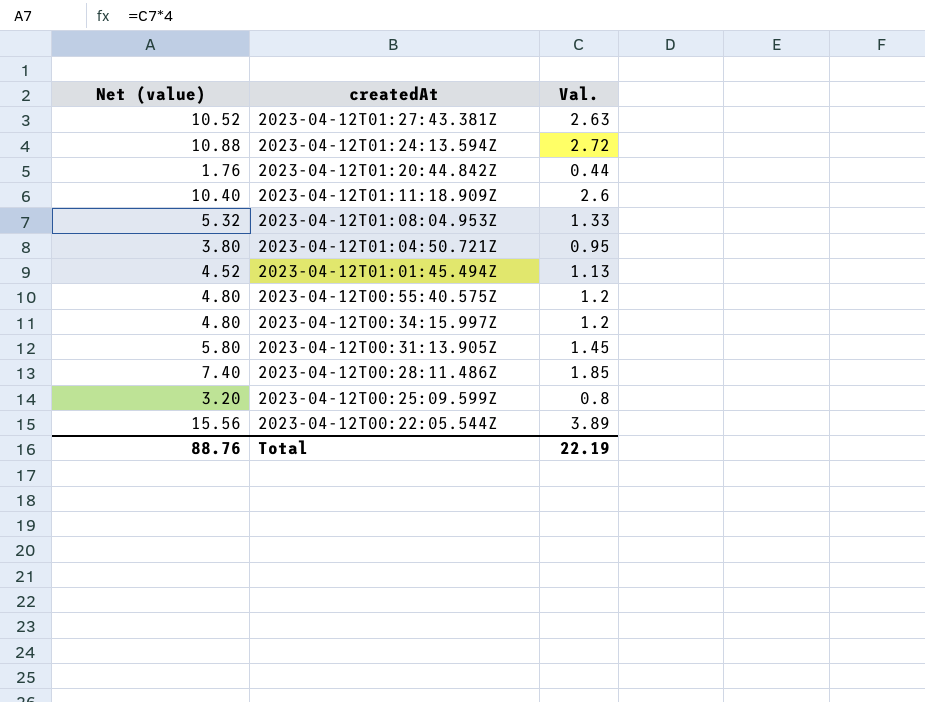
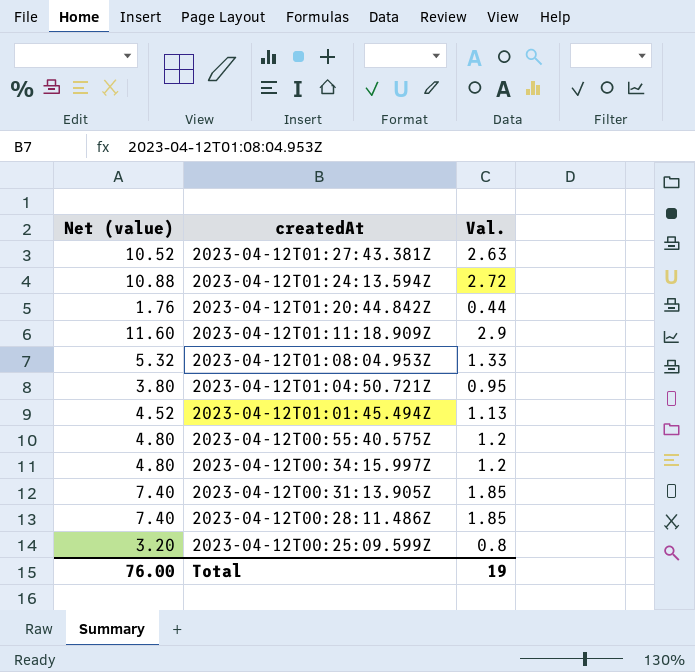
row 2023-04-12T00:22:05.544Z: 15.56 | 3.89 -> none
2023-04-12T01:11:18.909Z | Net (value): 10.40 -> 11.60
2023-04-12T01:11:18.909Z | Val.: 2.6 -> 2.9
2023-04-12T00:31:13.905Z | Net (value): 5.80 -> 7.40
2023-04-12T00:31:13.905Z | Val.: 1.45 -> 1.85
Total | Net (value): 88.76 -> 76.00
Total | Val.: 22.19 -> 19

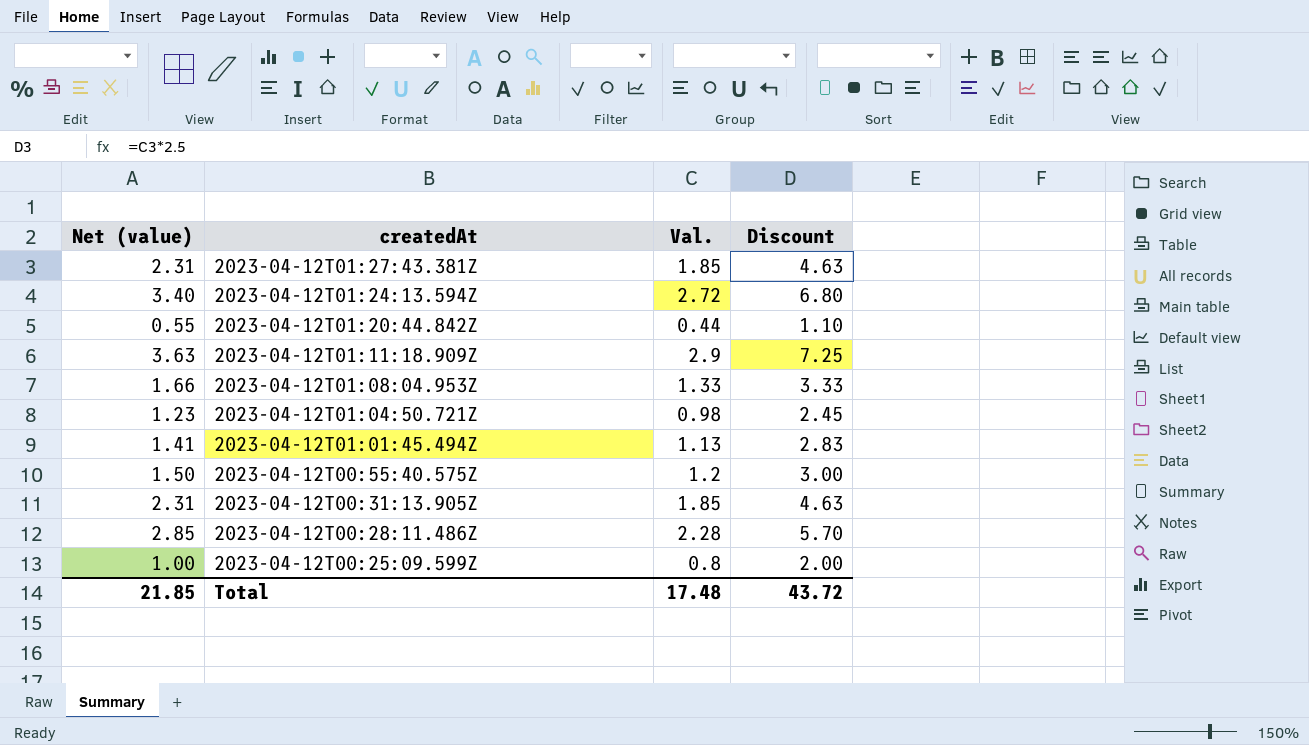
column Net (value) | formula: [Val.] * 4 -> [Val.] * 1.25
column Discount | formula: none -> [Val.] * 2.5
row 2023-04-12T00:34:15.997Z: 4.80 | 1.2 -> none
2023-04-12T01:27:43.381Z | Val.: 2.63 -> 1.85
2023-04-12T01:04:50.721Z | Val.: 0.95 -> 0.98
2023-04-12T00:28:11.486Z | Val.: 1.85 -> 2.28
Total | Net (value): 76.00 -> 21.85
Total | Val.: 19 -> 17.48

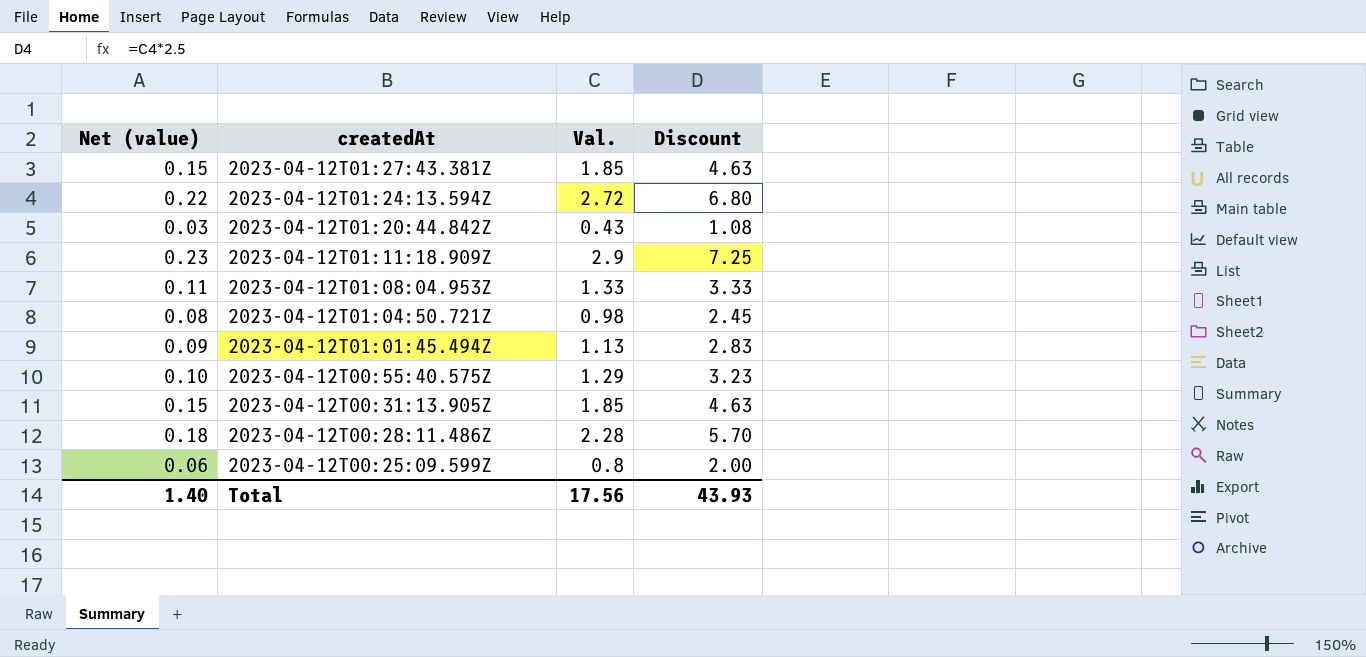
column Net (value) | formula: [Val.] * 1.25 -> [Val.] * 0.08
2023-04-12T01:20:44.842Z | Val.: 0.44 -> 0.43
2023-04-12T01:20:44.842Z | Discount: 1.10 -> 1.08
2023-04-12T00:55:40.575Z | Val.: 1.2 -> 1.29
2023-04-12T00:55:40.575Z | Discount: 3.00 -> 3.23
Total | Net (value): 21.85 -> 1.40
Total | Val.: 17.48 -> 17.56
Total | Discount: 43.72 -> 43.93

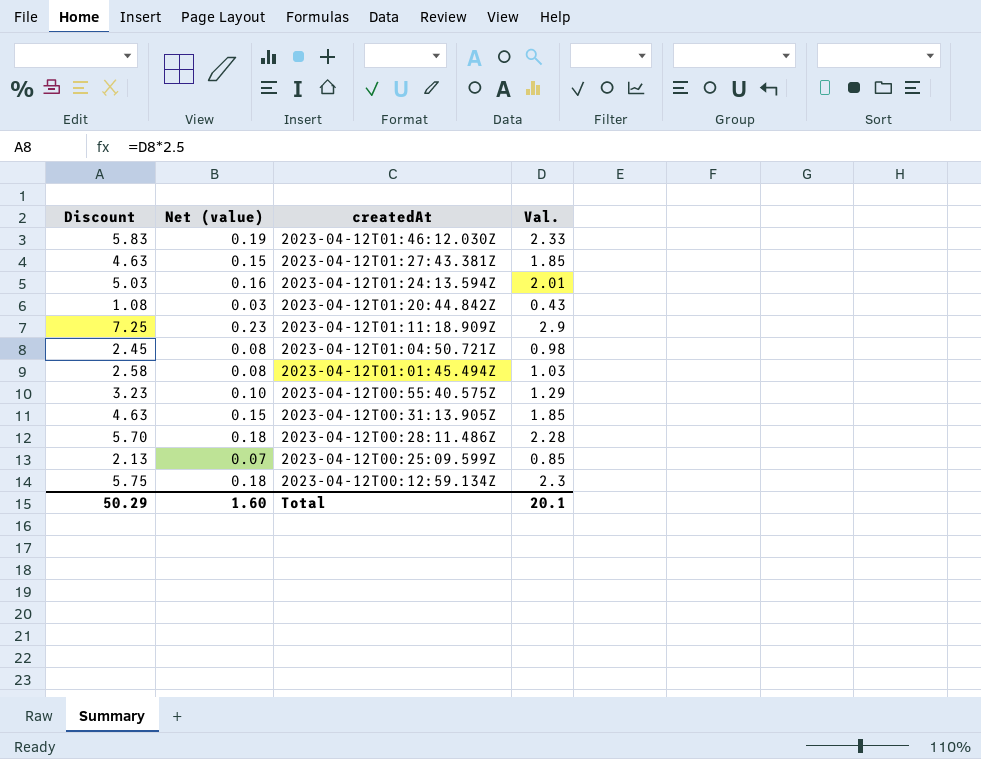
column Discount | position: 4 -> 1
row 2023-04-12T01:08:04.953Z: 0.11 | 1.33 | 3.33 -> none
row 2023-04-12T01:46:12.030Z: none -> 5.83 | 0.19 | 2.33
2023-04-12T01:24:13.594Z | Discount: 6.80 -> 5.03
2023-04-12T01:24:13.594Z | Net (value): 0.22 -> 0.16
2023-04-12T01:24:13.594Z | Val.: 2.72 -> 2.01
2023-04-12T01:01:45.494Z | Discount: 2.83 -> 2.58
2023-04-12T01:01:45.494Z | Net (value): 0.09 -> 0.08
2023-04-12T01:01:45.494Z | Val.: 1.13 -> 1.03
2023-04-12T00:25:09.599Z | Discount: 2.00 -> 2.13
2023-04-12T00:25:09.599Z | Net (value): 0.06 -> 0.07
2023-04-12T00:25:09.599Z | Val.: 0.8 -> 0.85
row 2023-04-12T00:12:59.134Z: none -> 5.75 | 0.18 | 2.3
Total | Discount: 43.93 -> 50.29
Total | Net (value): 1.40 -> 1.60
Total | Val.: 17.56 -> 20.1

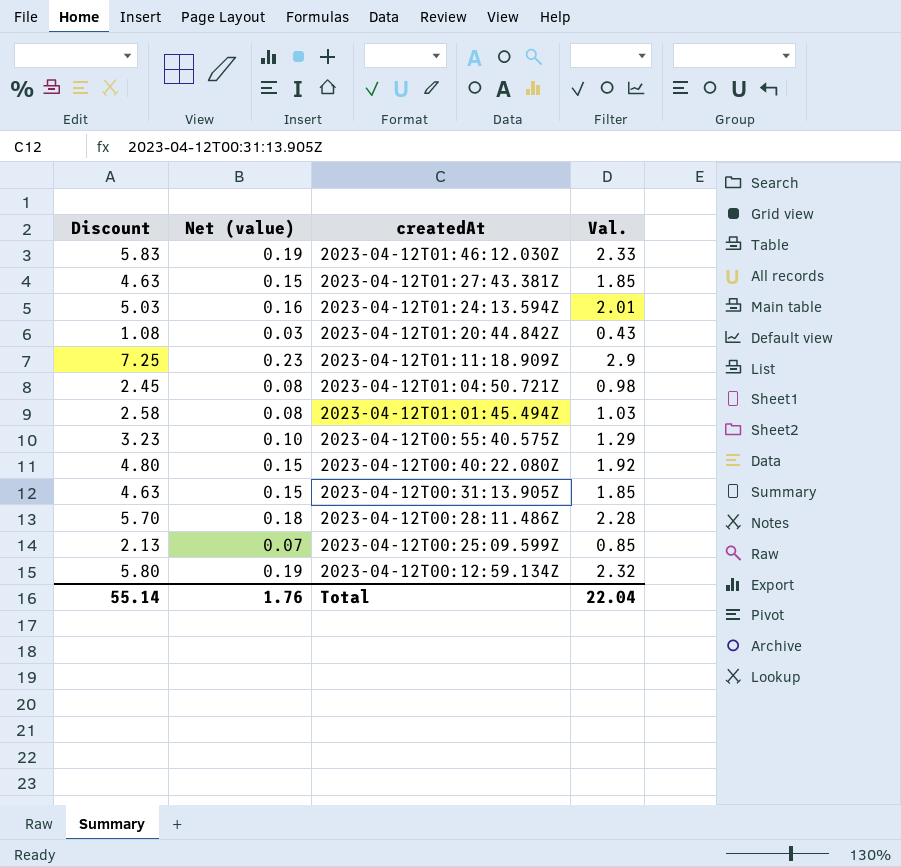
row 2023-04-12T00:40:22.080Z: none -> 4.80 | 0.15 | 1.92
2023-04-12T00:12:59.134Z | Discount: 5.75 -> 5.80
2023-04-12T00:12:59.134Z | Net (value): 0.18 -> 0.19
2023-04-12T00:12:59.134Z | Val.: 2.3 -> 2.32
Total | Discount: 50.29 -> 55.14
Total | Net (value): 1.60 -> 1.76
Total | Val.: 20.1 -> 22.04

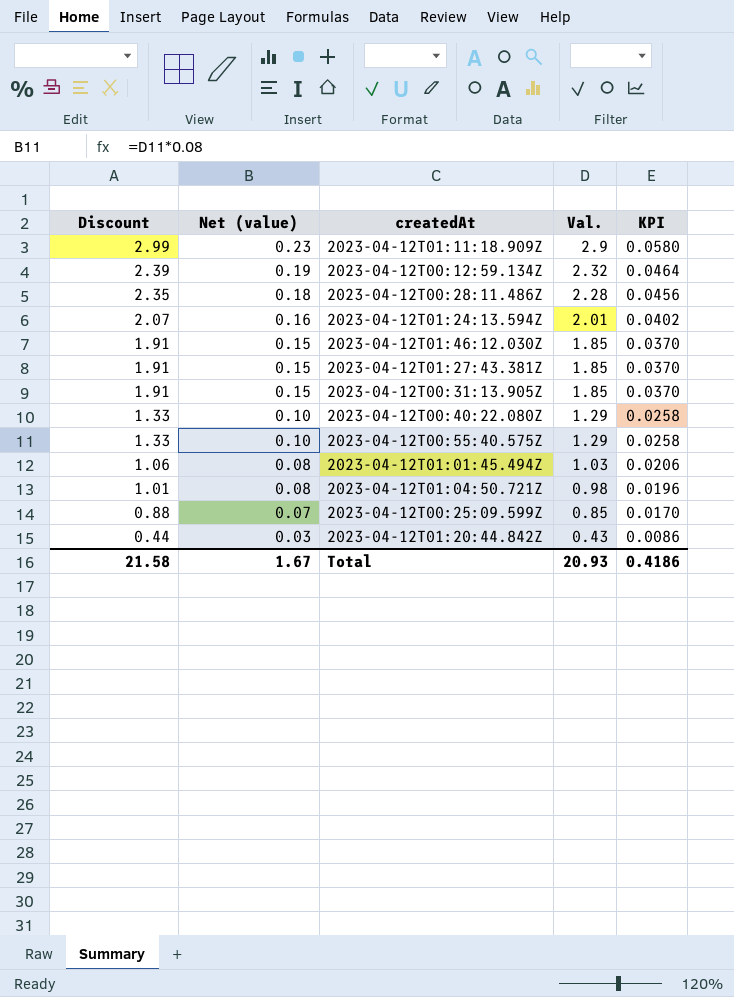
row order: createdAt descending -> Discount descending
column Discount | formula: [Val.] * 2.5 -> [Val.] * 1.03
column KPI | formula: none -> [Val.] * 0.02
2023-04-12T01:46:12.030Z | Net (value): 0.19 -> 0.15
2023-04-12T01:46:12.030Z | Val.: 2.33 -> 1.85
2023-04-12T00:40:22.080Z | Net (value): 0.15 -> 0.10
2023-04-12T00:40:22.080Z | Val.: 1.92 -> 1.29
Total | Discount: 55.14 -> 21.58
Total | Net (value): 1.76 -> 1.67
Total | Val.: 22.04 -> 20.93

